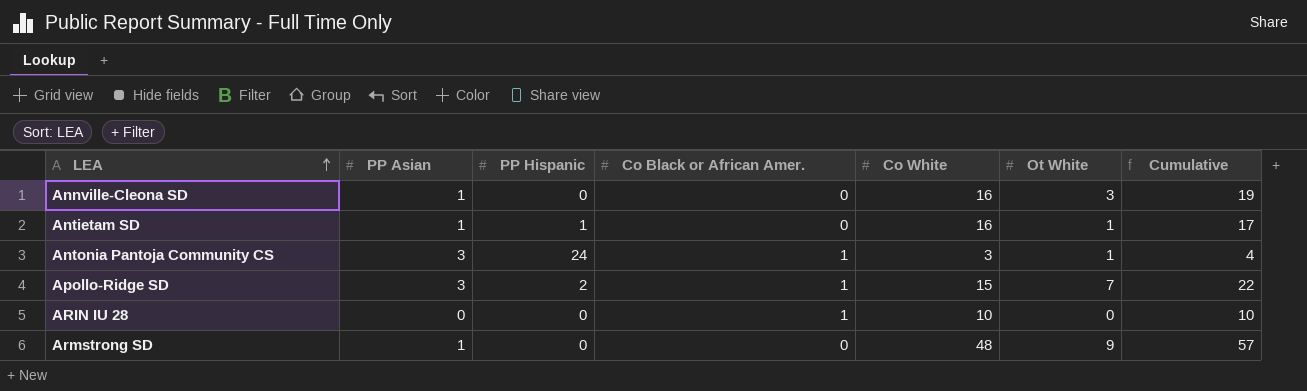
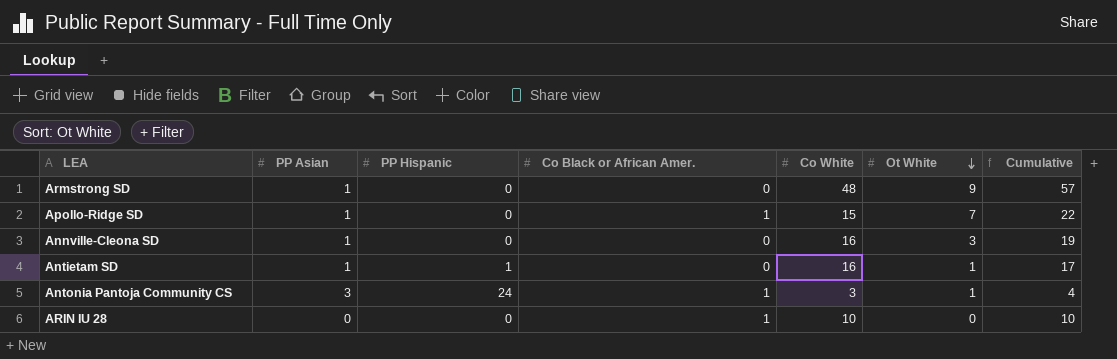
row order: LEA ascending -> Ot White descending
Apollo-Ridge SD | PP Asian: 3 -> 1
Apollo-Ridge SD | PP Hispanic: 2 -> 0

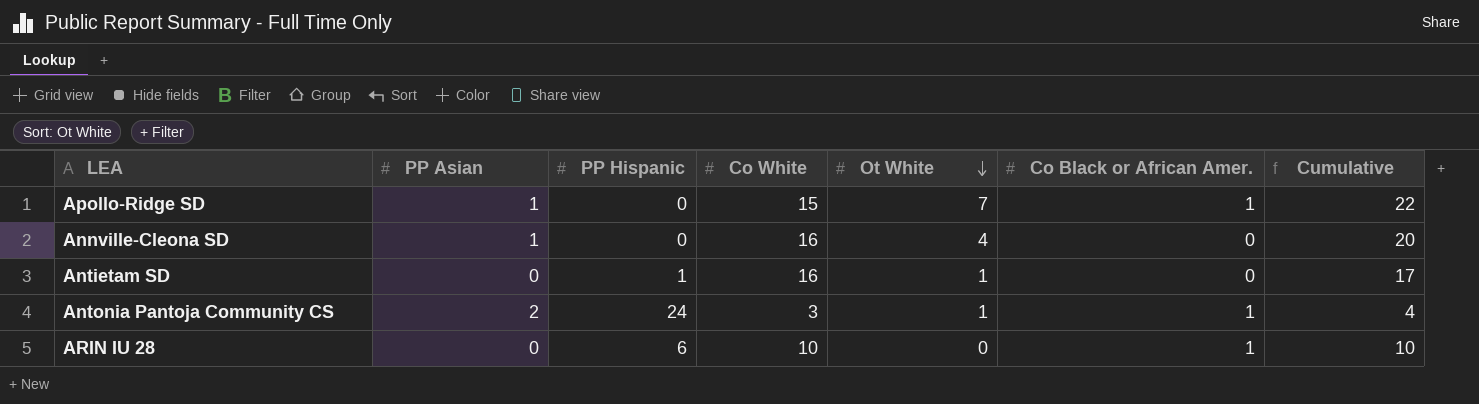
column Co Black or African Amer. | position: 4 -> 6
row Armstrong SD: 1 | 0 | 0 | 48 | 9 | 57 -> none
Annville-Cleona SD | Ot White: 3 -> 4
Annville-Cleona SD | Cumulative: 19 -> 20
Antietam SD | PP Asian: 1 -> 0
Antonia Pantoja Community CS | PP Asian: 3 -> 2
ARIN IU 28 | PP Hispanic: 0 -> 6

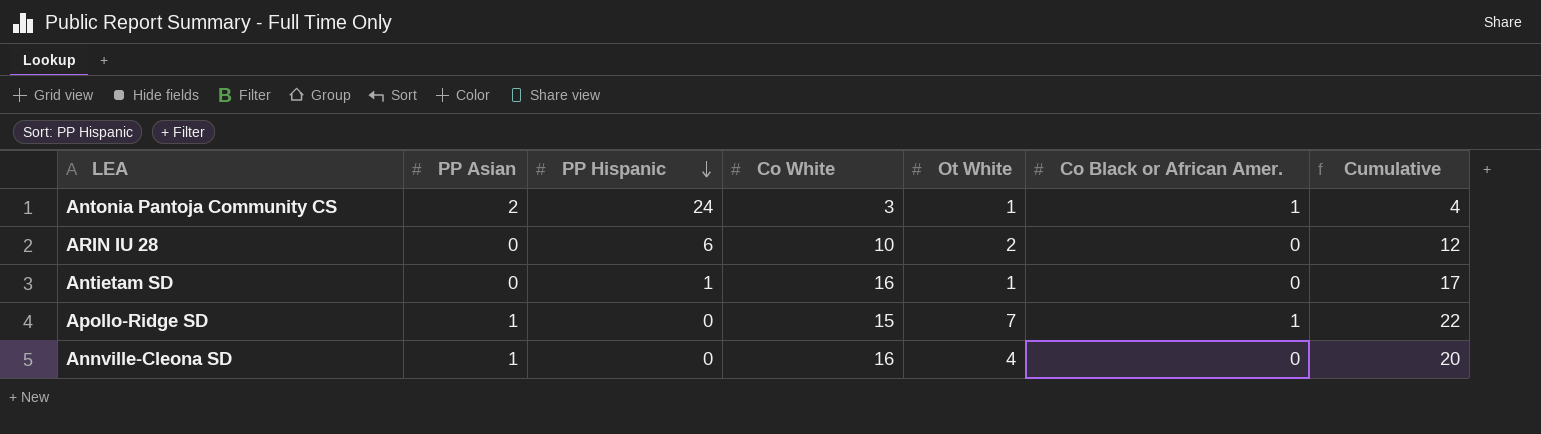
row order: Ot White descending -> PP Hispanic descending
ARIN IU 28 | Ot White: 0 -> 2
ARIN IU 28 | Co Black or African Amer.: 1 -> 0
ARIN IU 28 | Cumulative: 10 -> 12

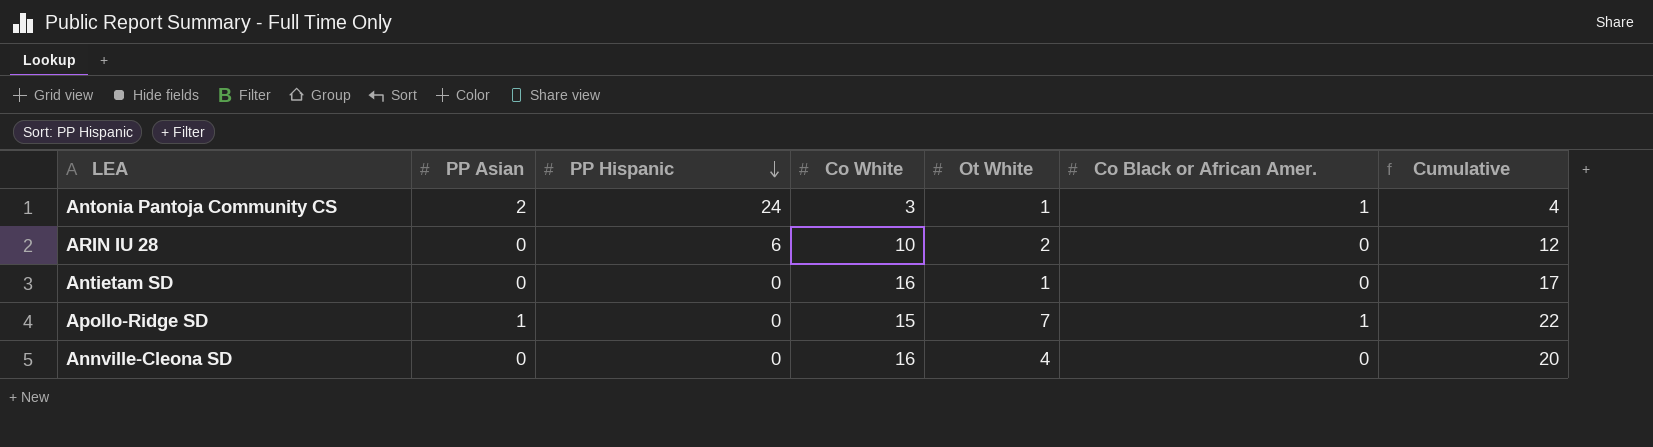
Antietam SD | PP Hispanic: 1 -> 0
Annville-Cleona SD | PP Asian: 1 -> 0

